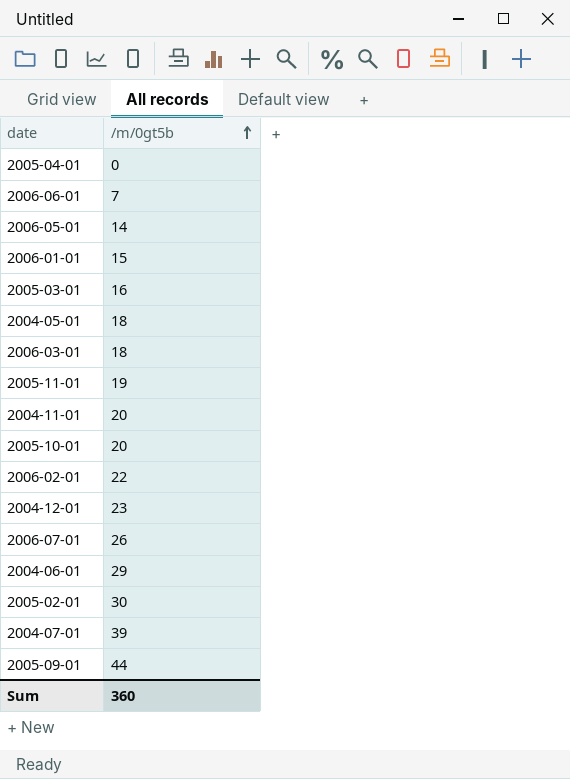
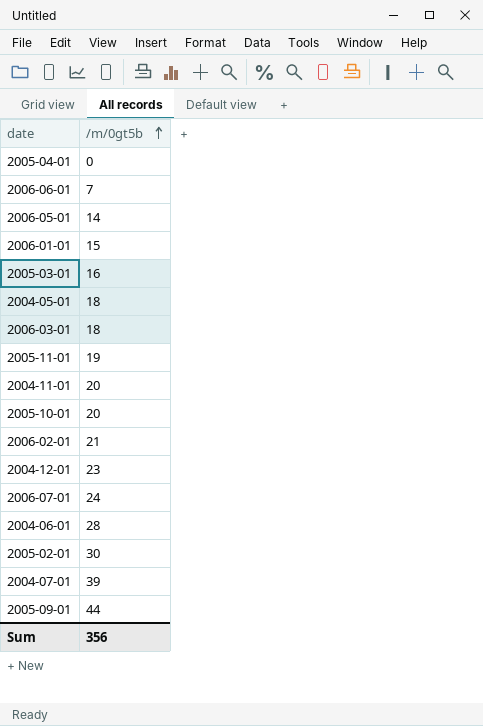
2006-02-01 | /m/0gt5b: 22 -> 21
2006-07-01 | /m/0gt5b: 26 -> 24
2004-06-01 | /m/0gt5b: 29 -> 28
Sum | /m/0gt5b: 360 -> 356

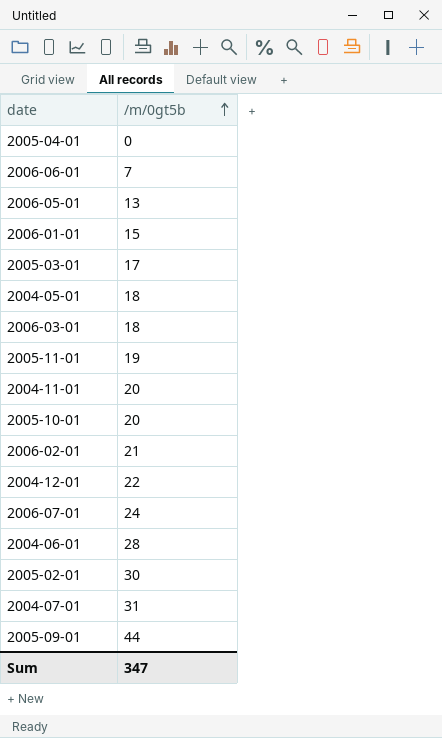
2006-05-01 | /m/0gt5b: 14 -> 13
2005-03-01 | /m/0gt5b: 16 -> 17
2004-12-01 | /m/0gt5b: 23 -> 22
2004-07-01 | /m/0gt5b: 39 -> 31
Sum | /m/0gt5b: 356 -> 347

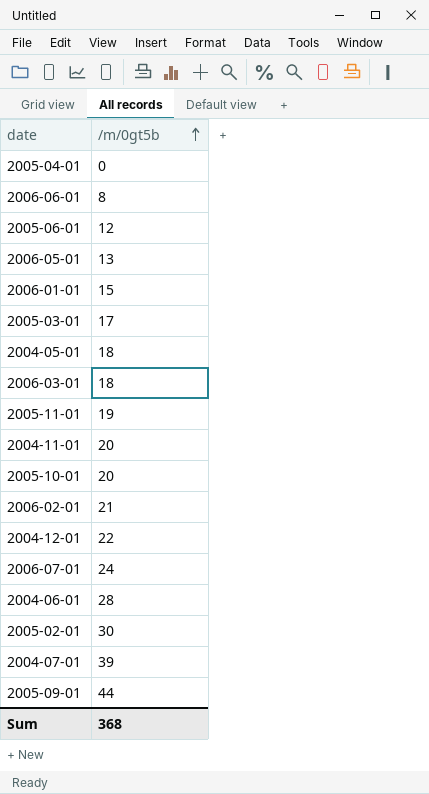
2006-06-01 | /m/0gt5b: 7 -> 8
row 2005-06-01: none -> 12
2004-07-01 | /m/0gt5b: 31 -> 39
Sum | /m/0gt5b: 347 -> 368

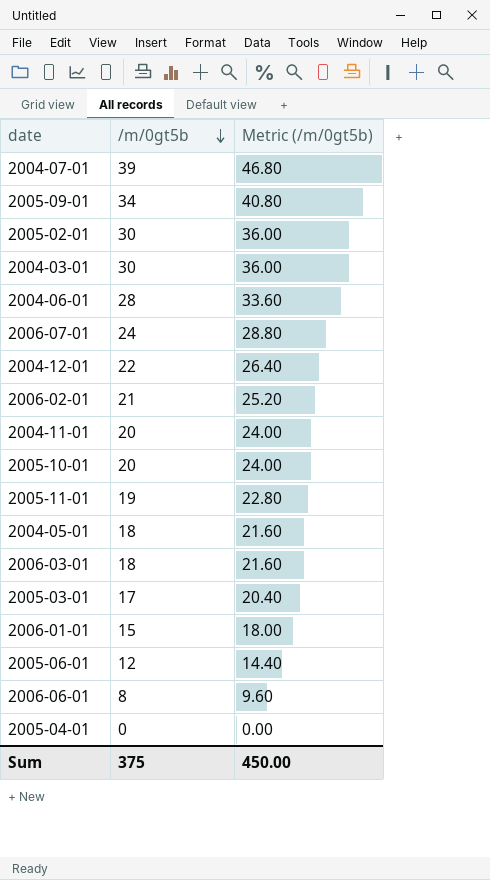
row order: /m/0gt5b ascending -> /m/0gt5b descending
column Metric (/m/0gt5b) | formula: none -> [/m/0gt5b] * 1.2
row 2006-05-01: 13 -> none
2005-09-01 | /m/0gt5b: 44 -> 34
row 2004-03-01: none -> 30 | 36.00
Sum | /m/0gt5b: 368 -> 375

